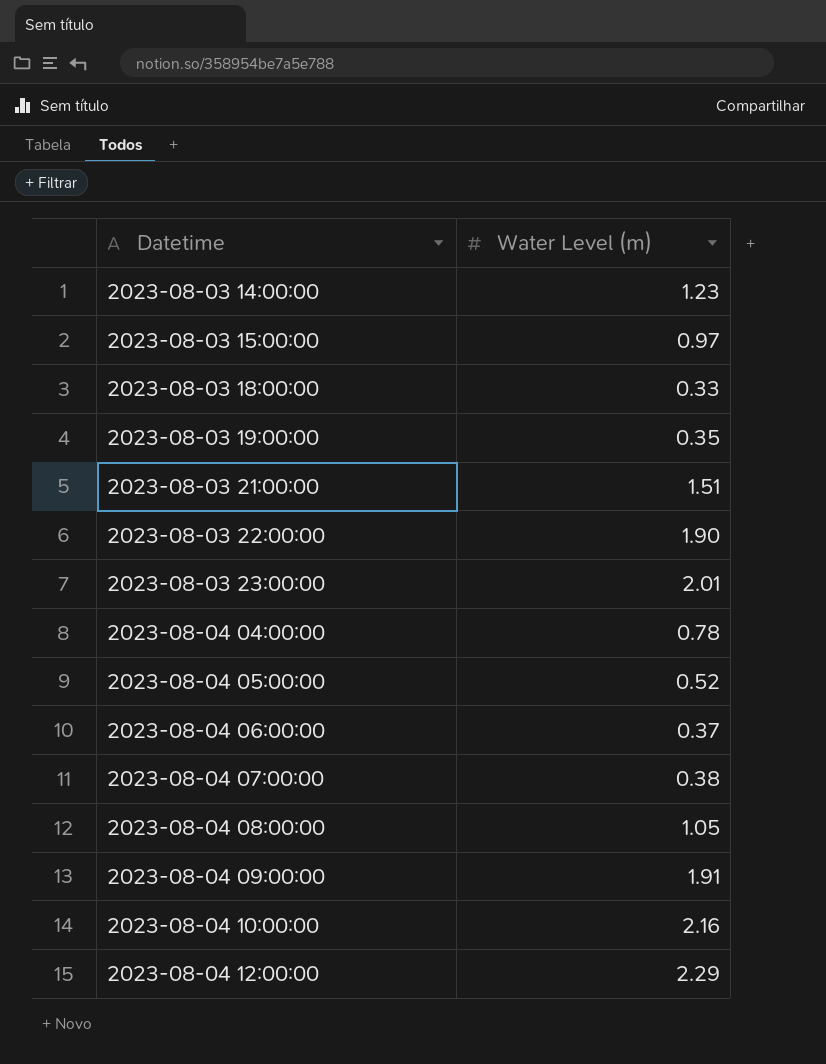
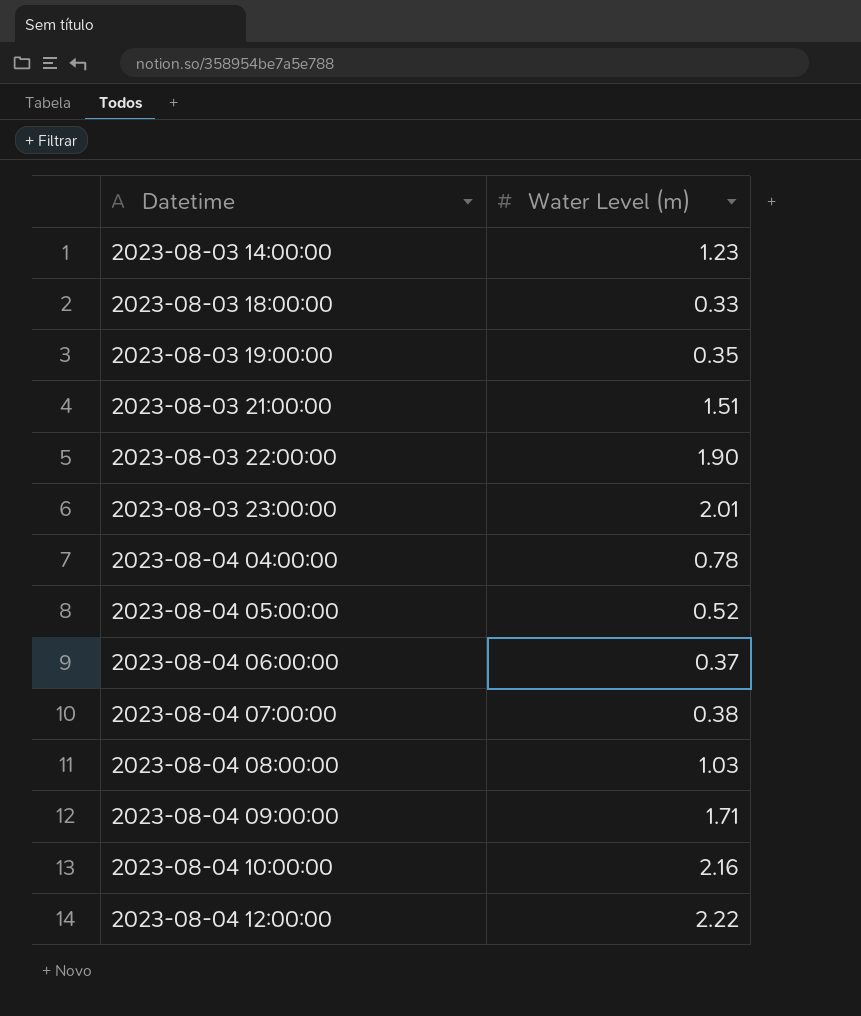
row 2023-08-03 15:00:00: 0.97 -> none
2023-08-04 08:00:00 | Water Level (m): 1.05 -> 1.03
2023-08-04 09:00:00 | Water Level (m): 1.91 -> 1.71
2023-08-04 12:00:00 | Water Level (m): 2.29 -> 2.22

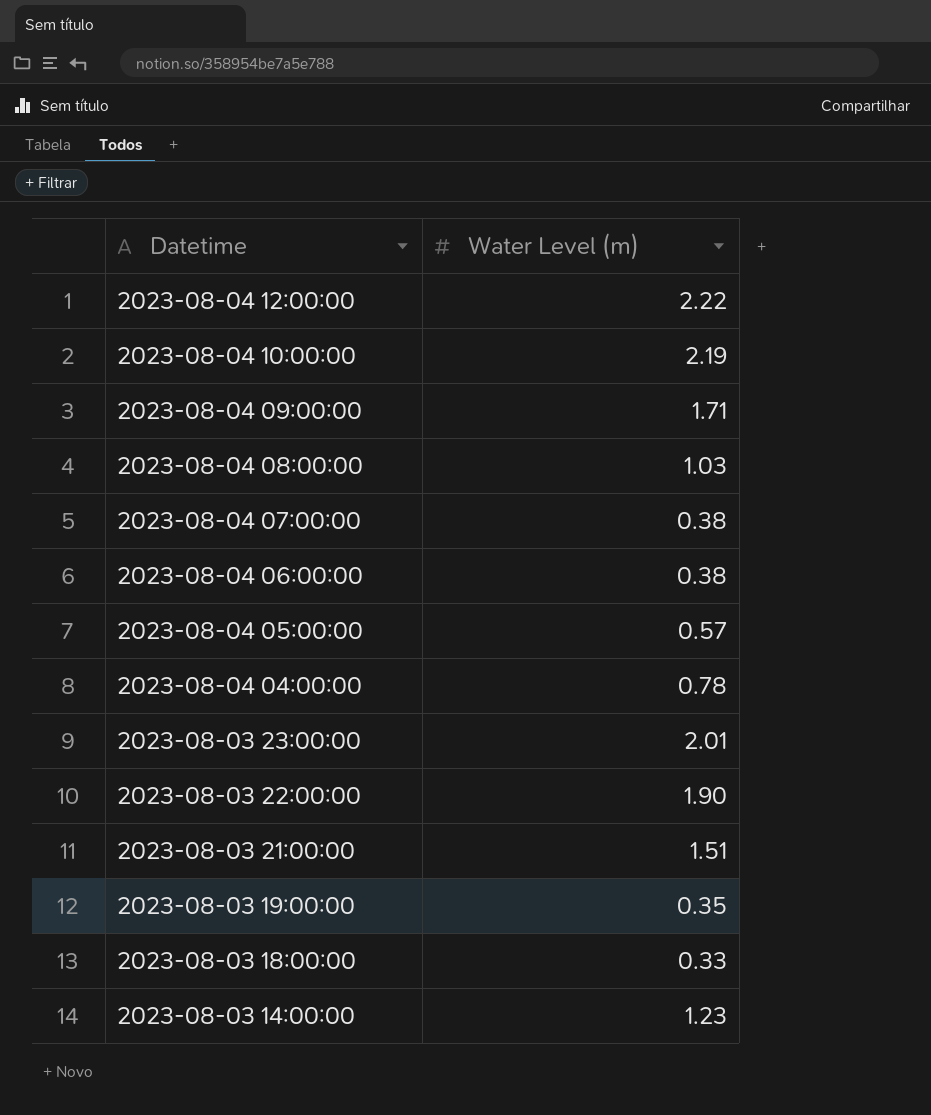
row order: Datetime ascending -> Datetime descending
2023-08-04 10:00:00 | Water Level (m): 2.16 -> 2.19
2023-08-04 06:00:00 | Water Level (m): 0.37 -> 0.38
2023-08-04 05:00:00 | Water Level (m): 0.52 -> 0.57

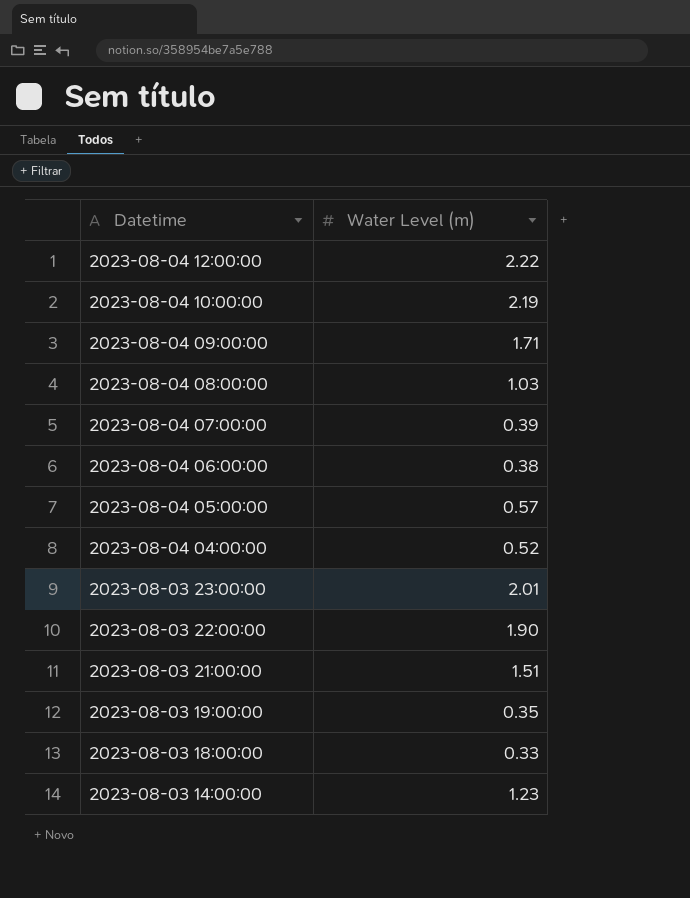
2023-08-04 07:00:00 | Water Level (m): 0.38 -> 0.39
2023-08-04 04:00:00 | Water Level (m): 0.78 -> 0.52

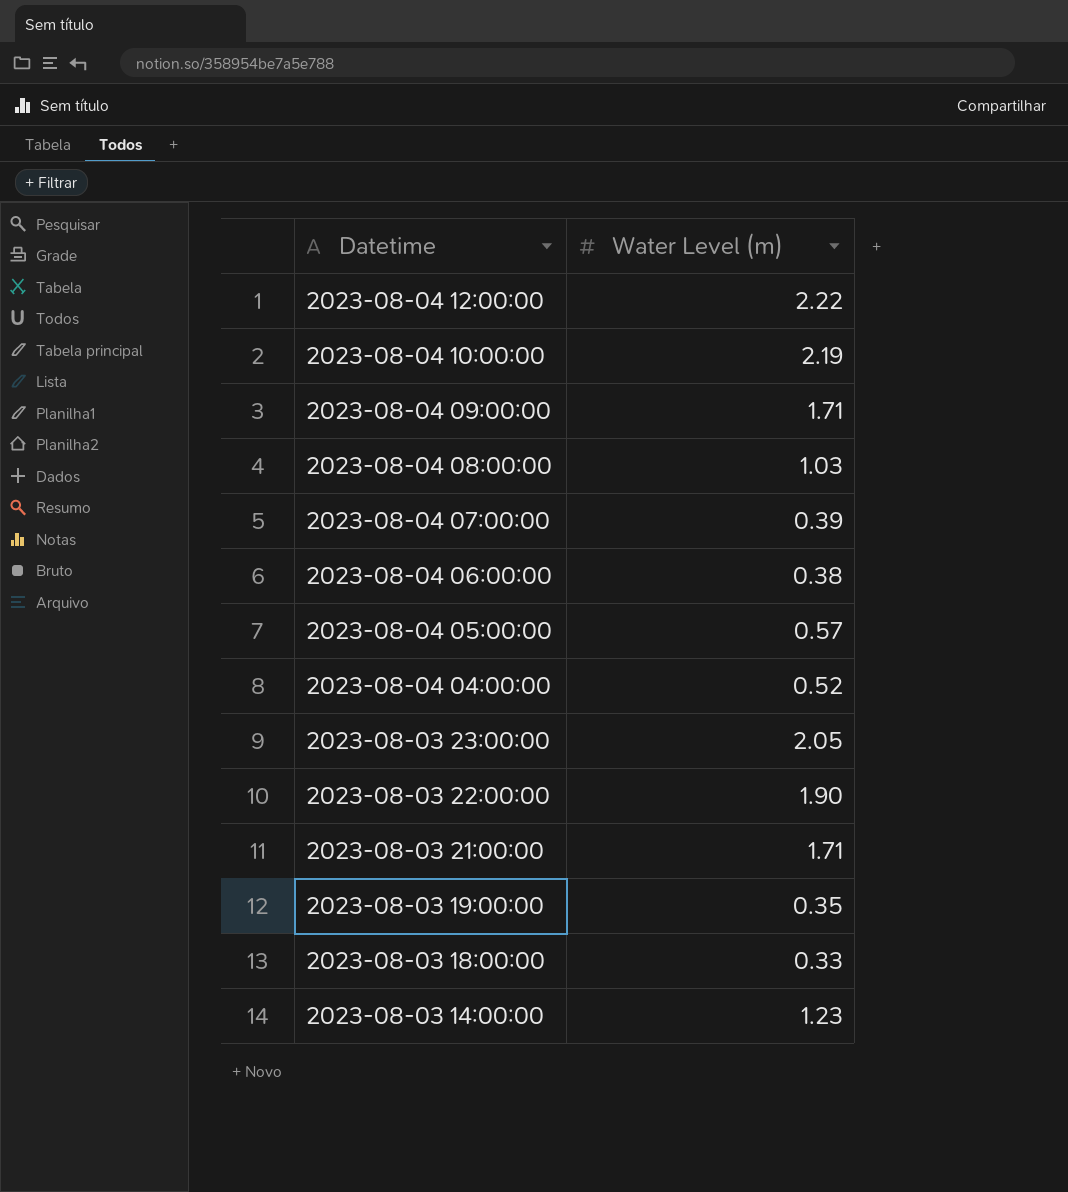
2023-08-03 23:00:00 | Water Level (m): 2.01 -> 2.05
2023-08-03 21:00:00 | Water Level (m): 1.51 -> 1.71

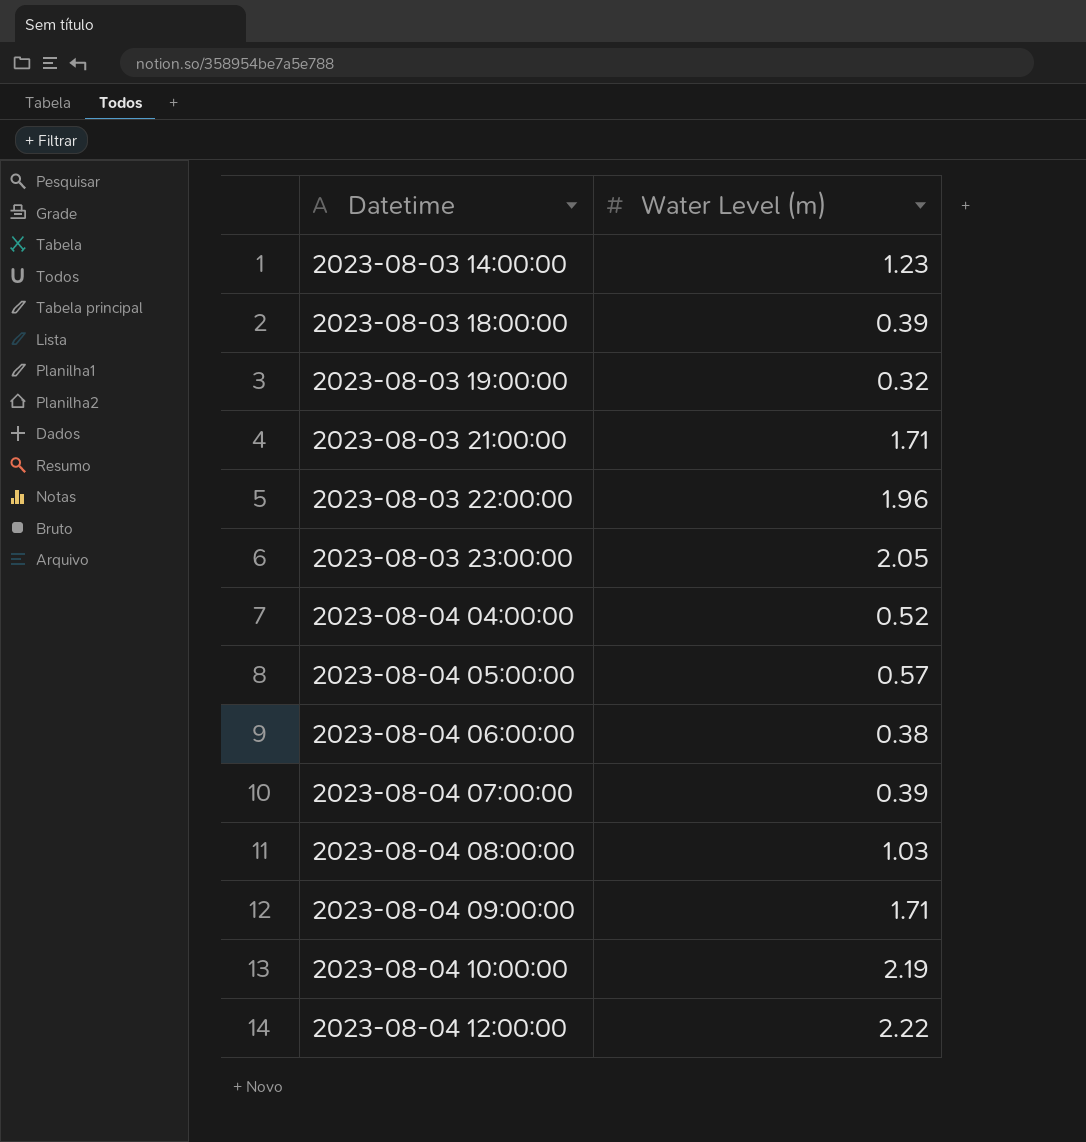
row order: Datetime descending -> Datetime ascending
2023-08-03 18:00:00 | Water Level (m): 0.33 -> 0.39
2023-08-03 19:00:00 | Water Level (m): 0.35 -> 0.32
2023-08-03 22:00:00 | Water Level (m): 1.90 -> 1.96

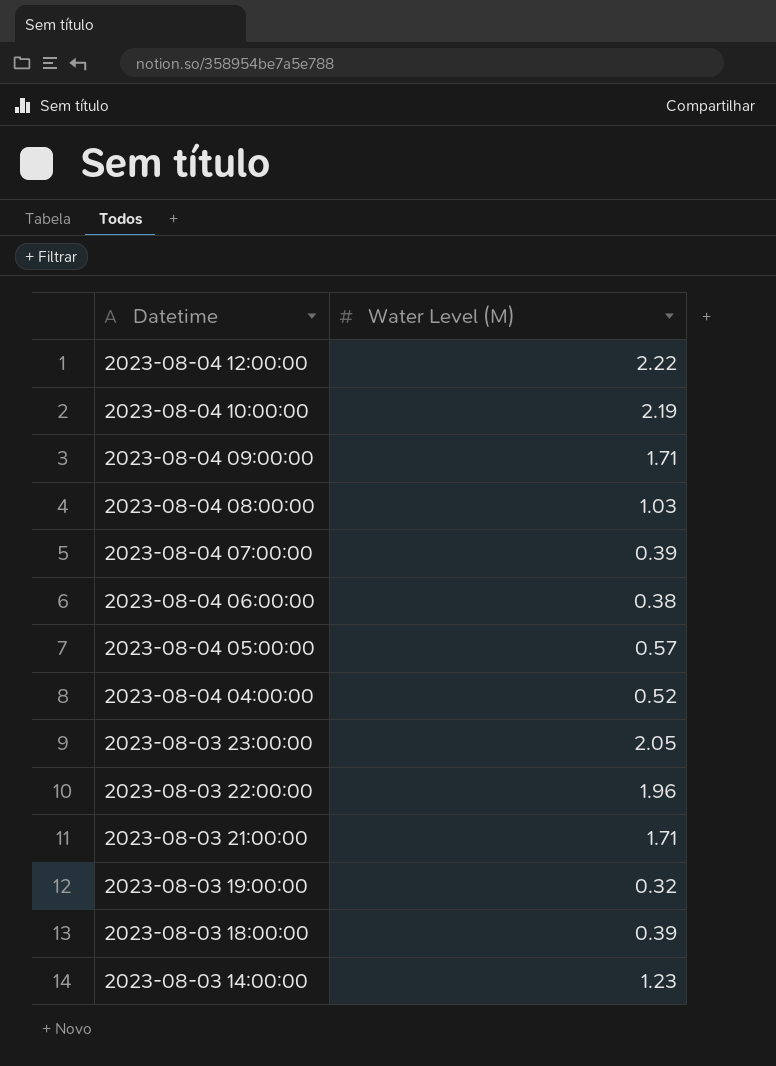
row order: Datetime ascending -> Datetime descending
column name: Water Level (m) -> Water Level (M)

